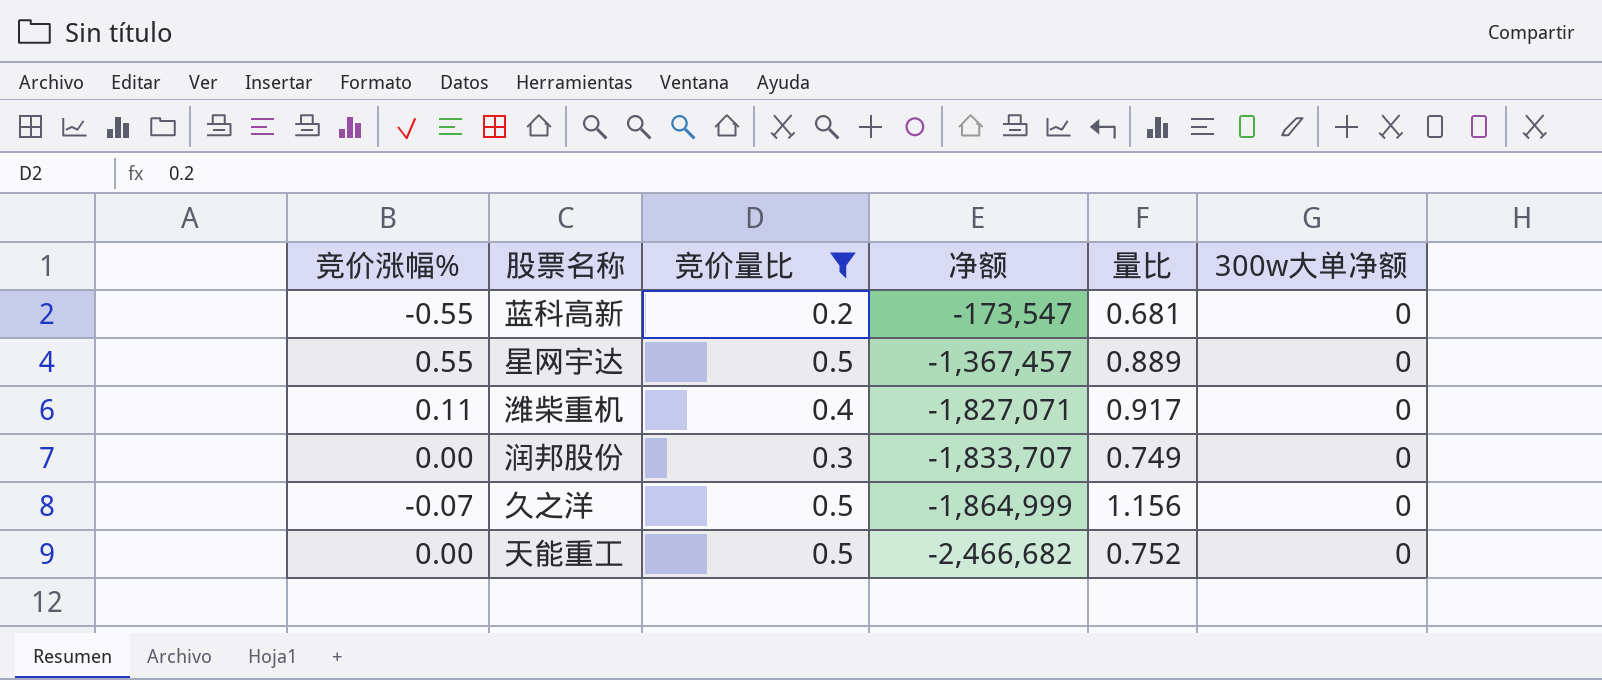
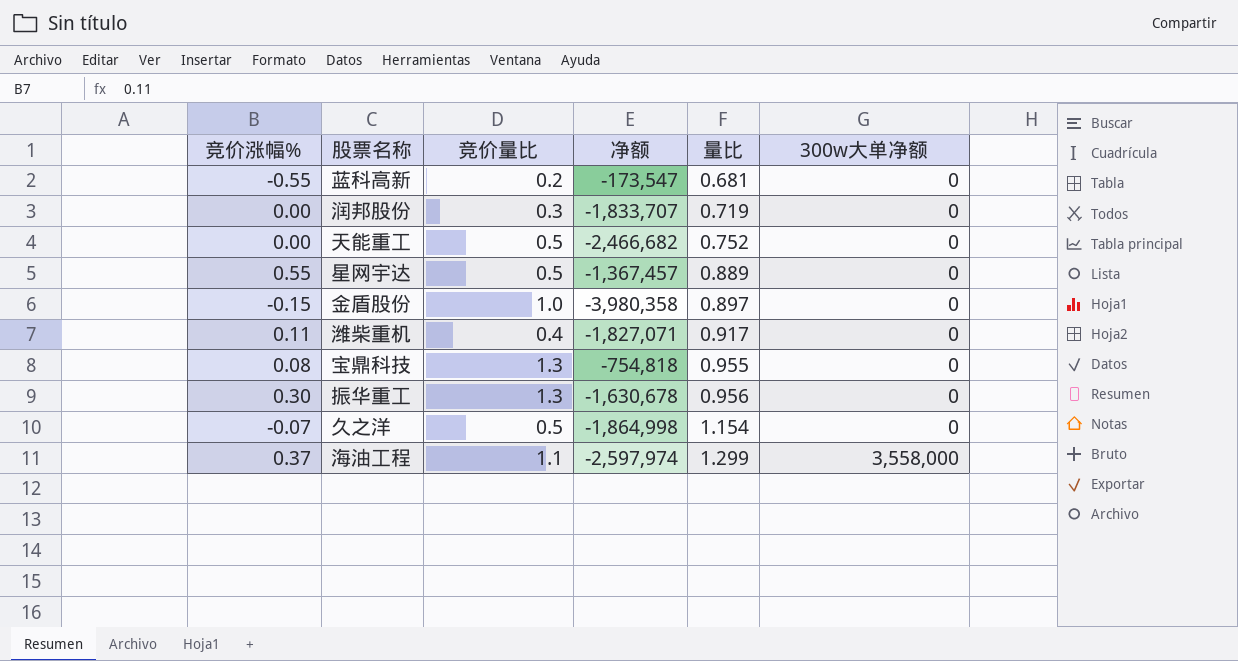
filter: 竞价量比 <= 0.5 -> none
row order: 净额 descending -> 量比 ascending
润邦股份 | 量比: 0.749 -> 0.719
久之洋 | 净额: -1,864,999 -> -1,864,998
久之洋 | 量比: 1.156 -> 1.154

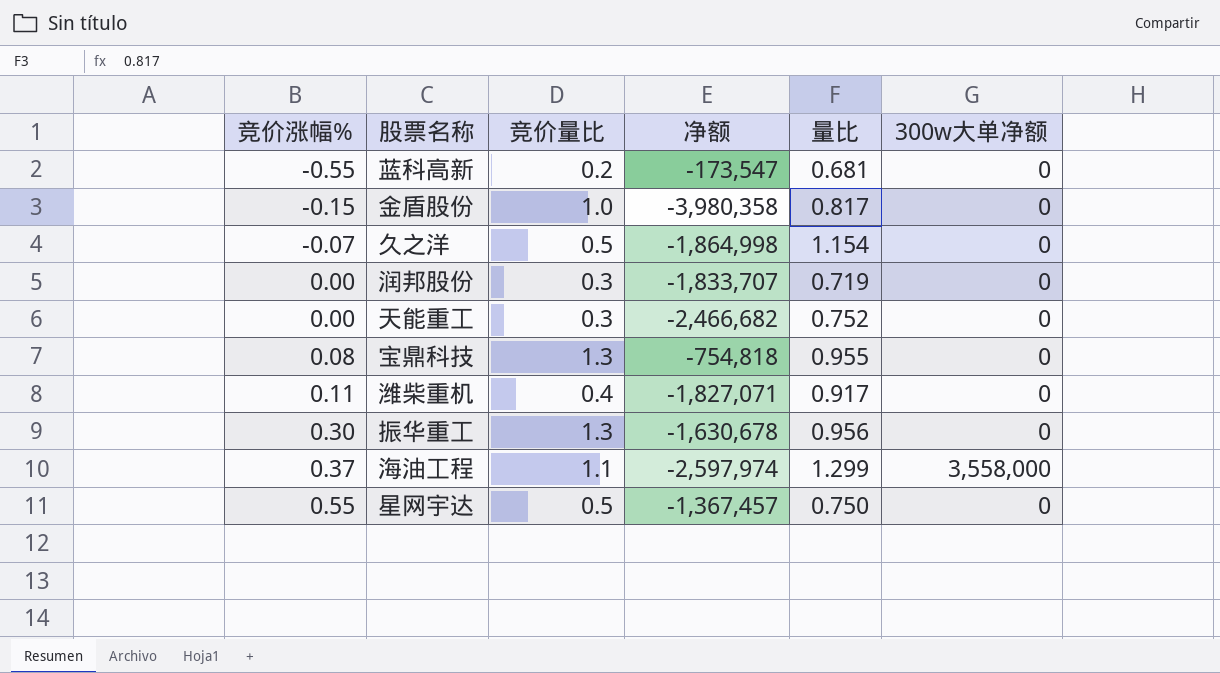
row order: 量比 ascending -> 竞价涨幅% ascending
金盾股份 | 量比: 0.897 -> 0.817
天能重工 | 竞价量比: 0.5 -> 0.3
星网宇达 | 量比: 0.889 -> 0.750

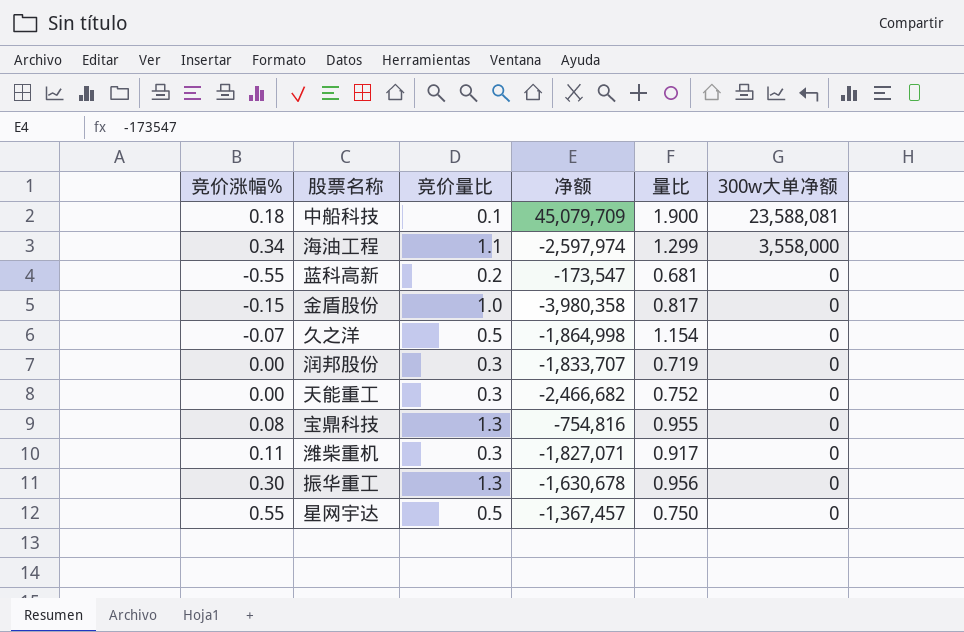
row order: 竞价涨幅% ascending -> 300w大单净额 descending
row 中船科技: none -> 0.18 | 0.1 | 45,079,709 | 1.900 | 23,588,081
海油工程 | 竞价涨幅%: 0.37 -> 0.34
宝鼎科技 | 净额: -754,818 -> -754,816
潍柴重机 | 竞价量比: 0.4 -> 0.3

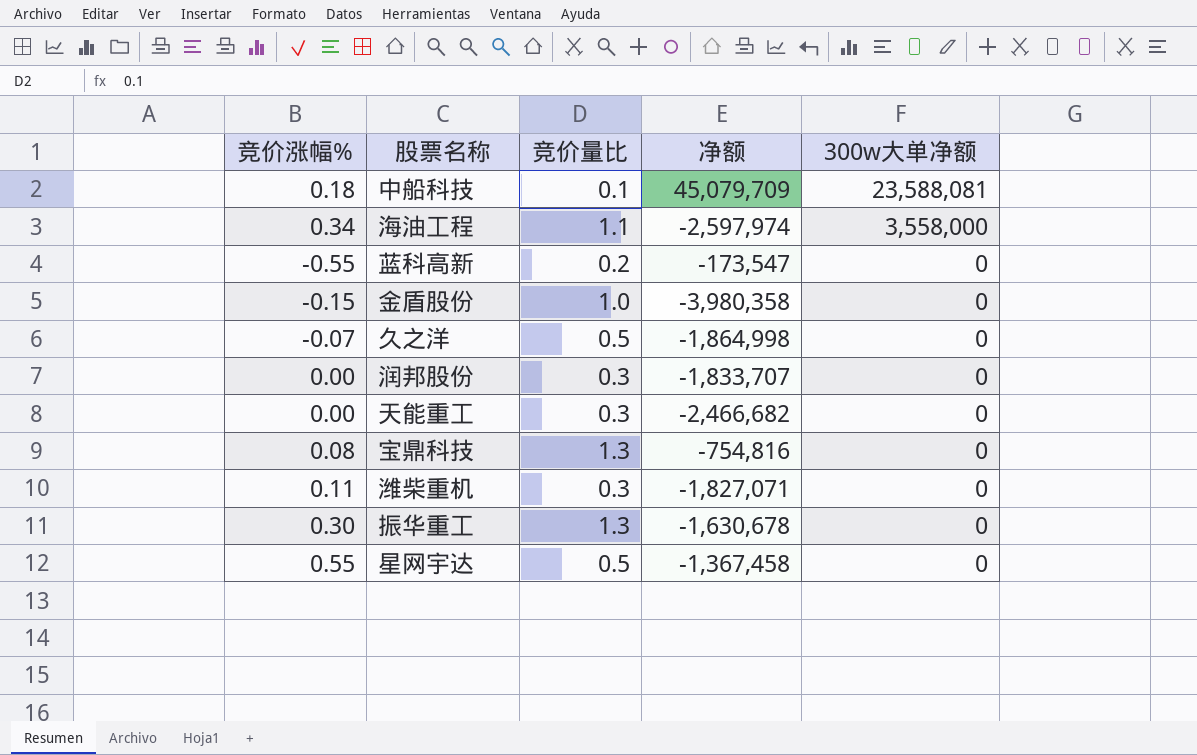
column 量比 | position: 5 -> none
星网宇达 | 净额: -1,367,457 -> -1,367,458

